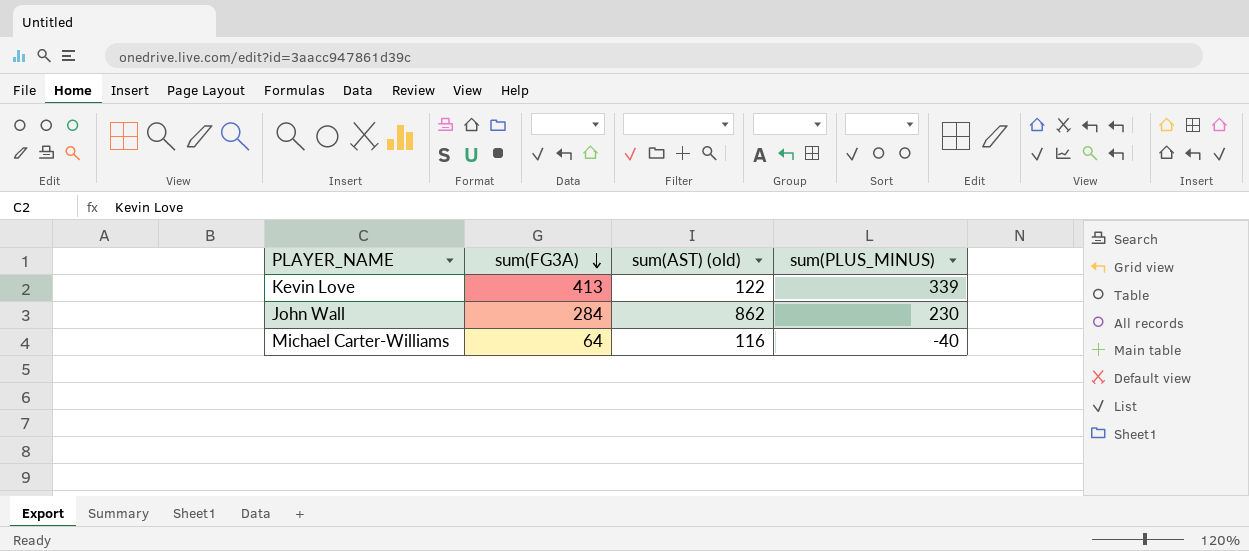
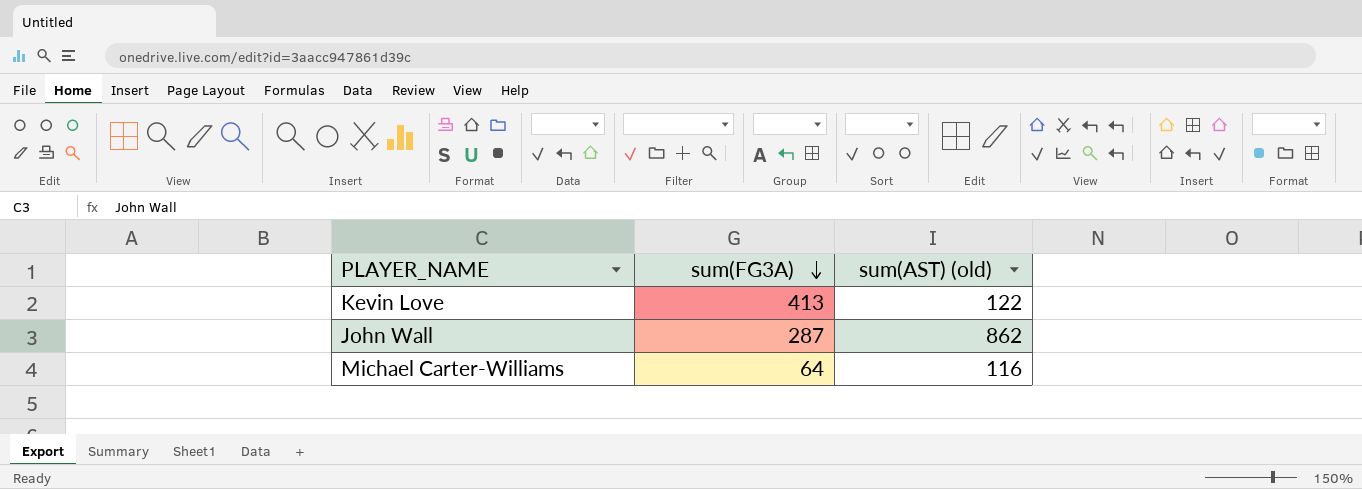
column sum(PLUS_MINUS) | position: 4 -> none
John Wall | sum(FG3A): 284 -> 287

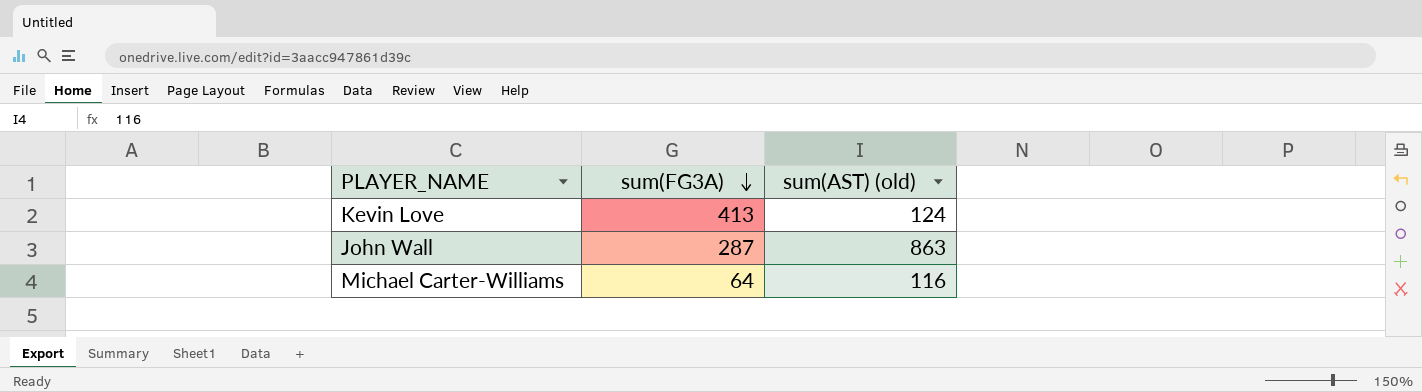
Kevin Love | sum(AST) (old): 122 -> 124
John Wall | sum(AST) (old): 862 -> 863

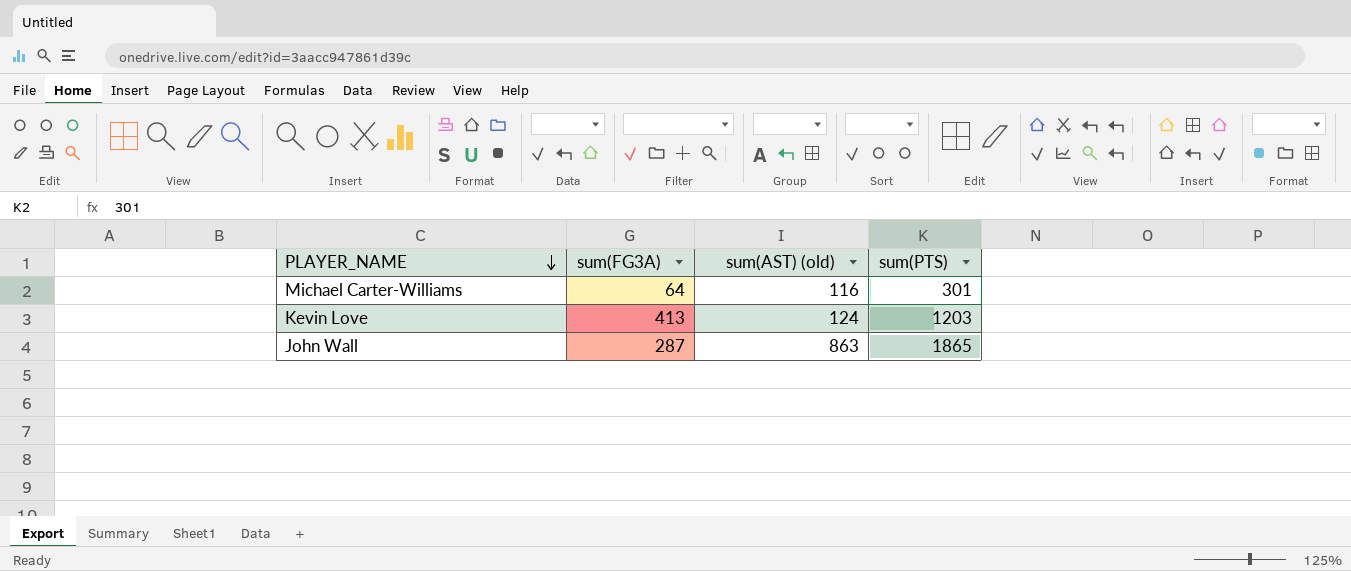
row order: sum(FG3A) descending -> PLAYER_NAME descending
column sum(PTS) | position: none -> 4

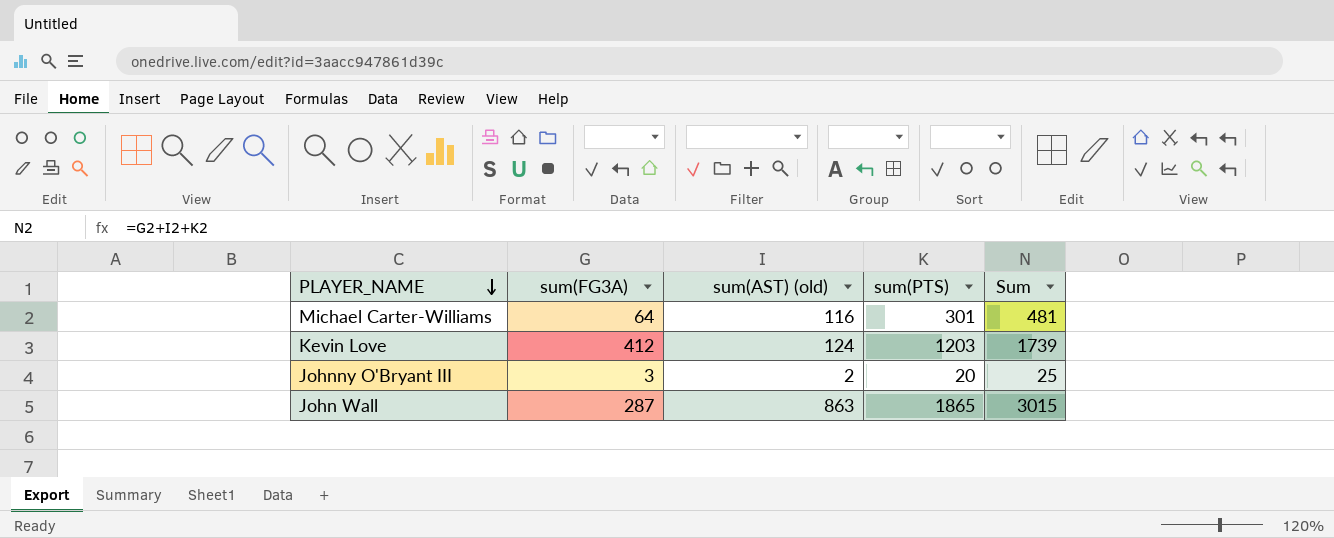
column Sum | formula: none -> [sum(FG3A)] + [sum(AST) (old)] + [sum(PTS)]
Kevin Love | sum(FG3A): 413 -> 412
row Johnny O'Bryant III: none -> 3 | 2 | 20 | 25

